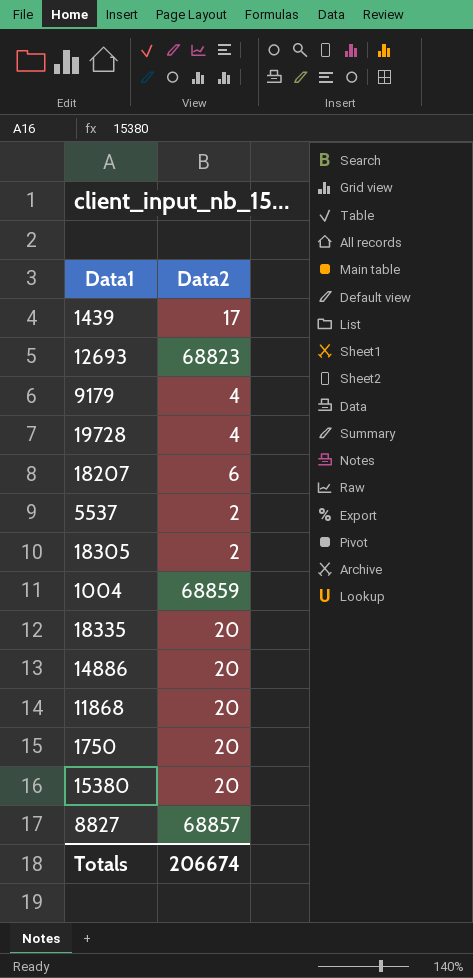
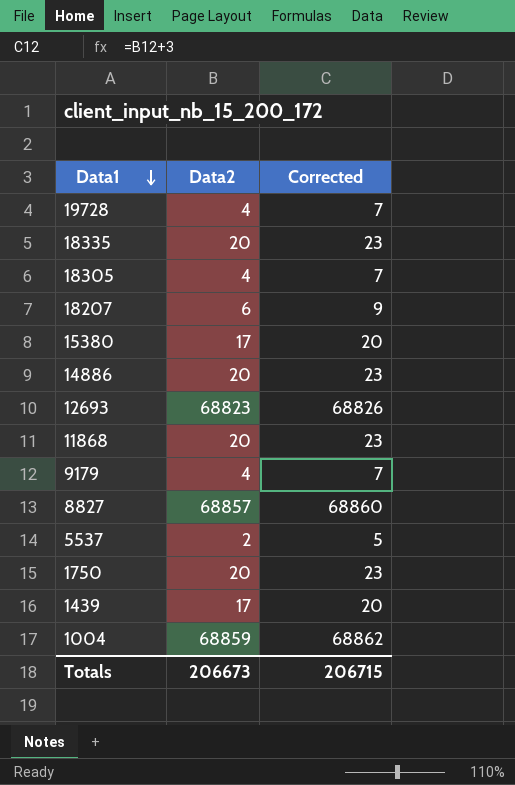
row order: none -> Data1 descending
column Corrected | formula: none -> [Data2] + 3
18305 | Data2: 2 -> 4
15380 | Data2: 20 -> 17
Totals | Data2: 206674 -> 206673

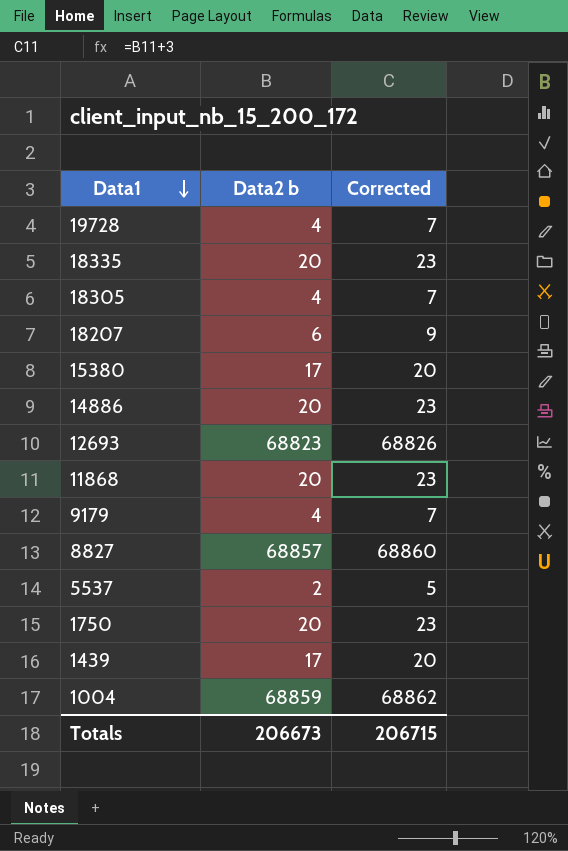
column name: Data2 -> Data2 b

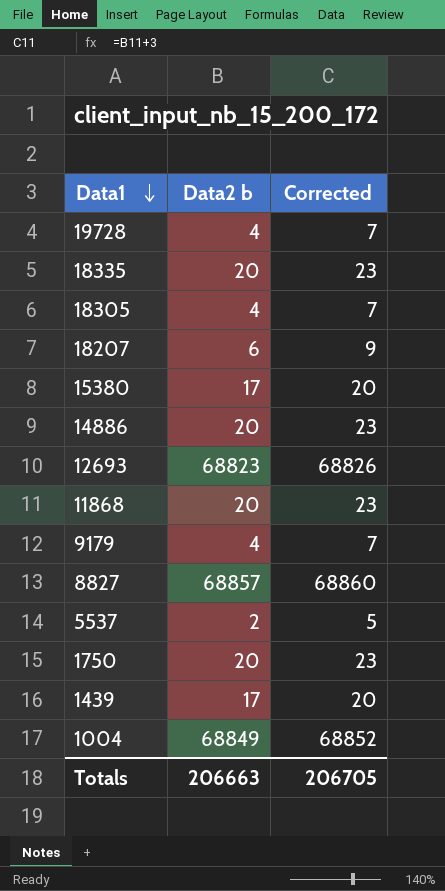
1004 | Data2 b: 68859 -> 68849
1004 | Corrected: 68862 -> 68852
Totals | Data2 b: 206673 -> 206663
Totals | Corrected: 206715 -> 206705

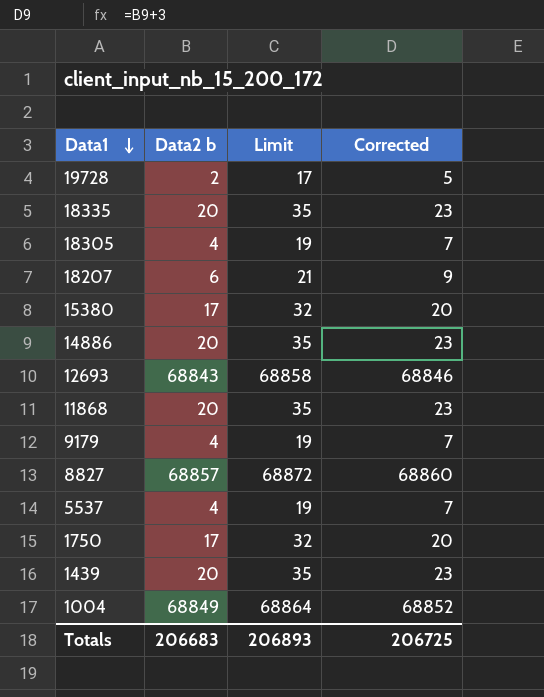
column Limit | formula: none -> [Data2 b] + 15
19728 | Data2 b: 4 -> 2
19728 | Corrected: 7 -> 5
12693 | Data2 b: 68823 -> 68843
12693 | Corrected: 68826 -> 68846
5537 | Data2 b: 2 -> 4
5537 | Corrected: 5 -> 7
1750 | Data2 b: 20 -> 17
1750 | Corrected: 23 -> 20
1439 | Data2 b: 17 -> 20
1439 | Corrected: 20 -> 23
Totals | Data2 b: 206663 -> 206683
Totals | Corrected: 206705 -> 206725

